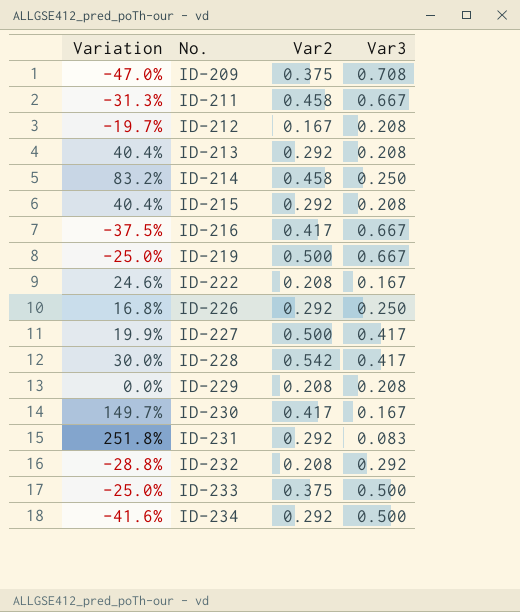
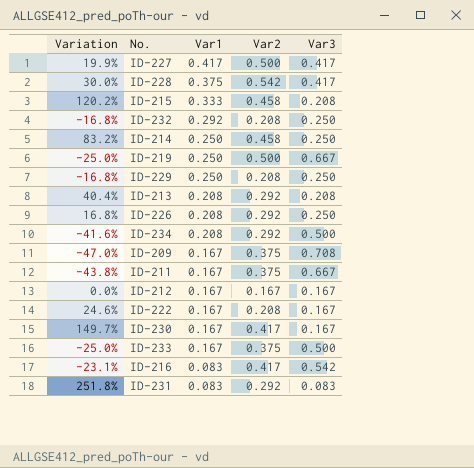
row order: No. ascending -> Var1 descending
column Var1 | position: none -> 3
ID-215 | Variation: 40.4% -> 120.2%
ID-215 | Var2: 0.292 -> 0.458
ID-232 | Variation: -28.8% -> -16.8%
ID-232 | Var3: 0.292 -> 0.250
ID-229 | Variation: 0.0% -> -16.8%
ID-229 | Var3: 0.208 -> 0.250
ID-211 | Variation: -31.3% -> -43.8%
ID-211 | Var2: 0.458 -> 0.375
ID-212 | Variation: -19.7% -> 0.0%
ID-212 | Var3: 0.208 -> 0.167
ID-216 | Variation: -37.5% -> -23.1%
ID-216 | Var3: 0.667 -> 0.542

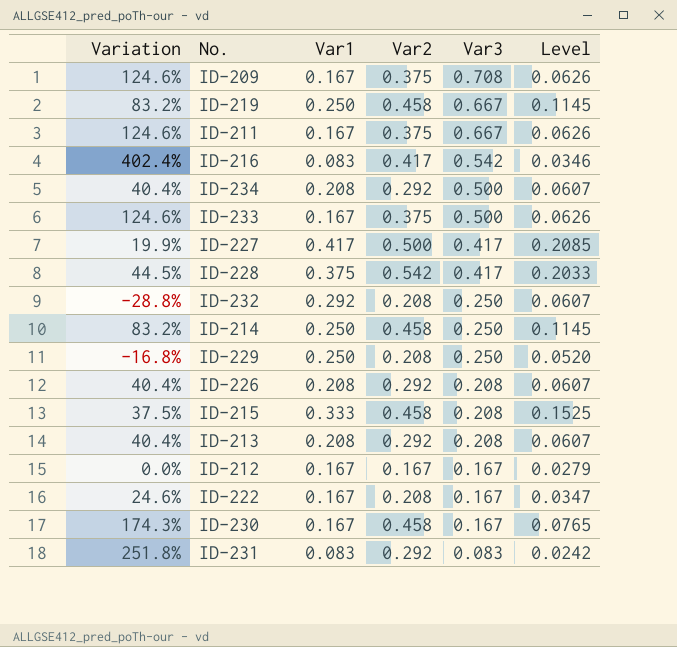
row order: Var1 descending -> Var3 descending
column Variation | formula: ([Var2] - [Var3]) / [Var3] -> ([Var2] - [Var1]) / [Var1]
column Level | formula: none -> [Var1] * [Var2]
ID-219 | Var2: 0.500 -> 0.458
ID-226 | Var3: 0.250 -> 0.208
ID-230 | Var2: 0.417 -> 0.458

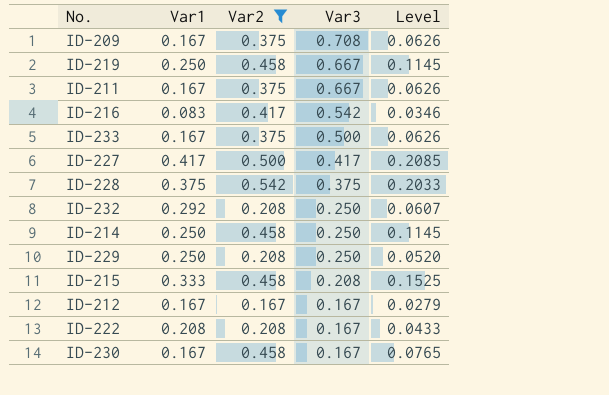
filter: none -> Var2 != 0.292
column Variation | formula: ([Var2] - [Var1]) / [Var1] -> none
ID-228 | Var3: 0.417 -> 0.375
ID-222 | Var1: 0.167 -> 0.208
ID-222 | Level: 0.0347 -> 0.0433

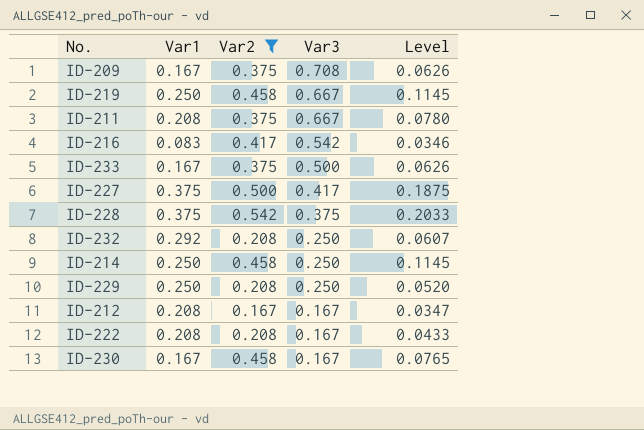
row ID-215: 0.333 | 0.458 | 0.208 | 0.1525 -> none
ID-211 | Var1: 0.167 -> 0.208
ID-211 | Level: 0.0626 -> 0.0780
ID-227 | Var1: 0.417 -> 0.375
ID-227 | Level: 0.2085 -> 0.1875
ID-212 | Var1: 0.167 -> 0.208
ID-212 | Level: 0.0279 -> 0.0347

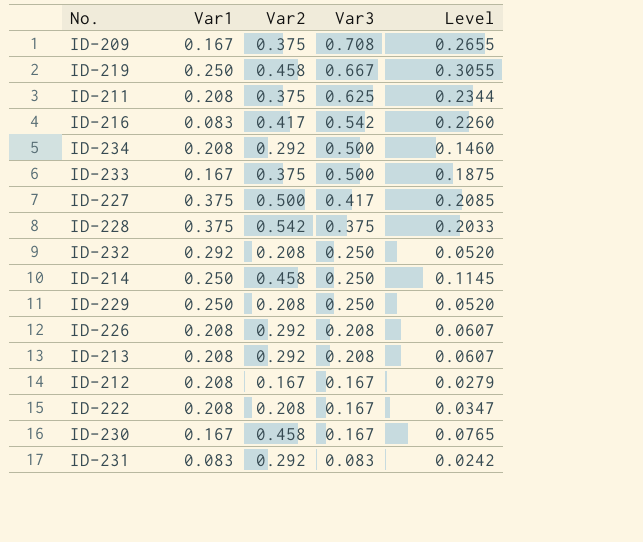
filter: Var2 != 0.292 -> none
column Level | formula: [Var1] * [Var2] -> [Var2] * [Var3]
ID-211 | Var3: 0.667 -> 0.625

